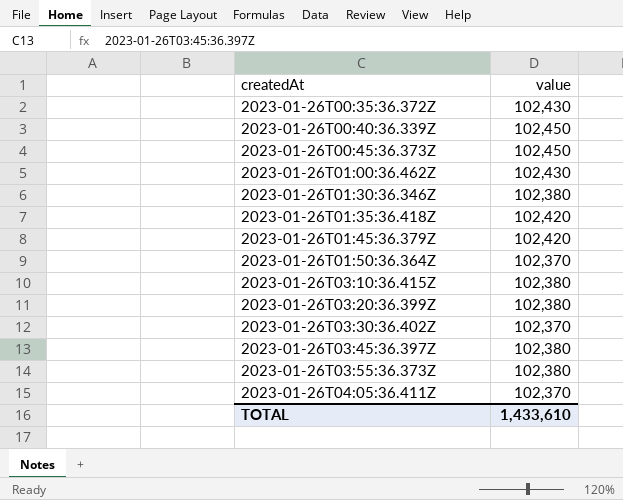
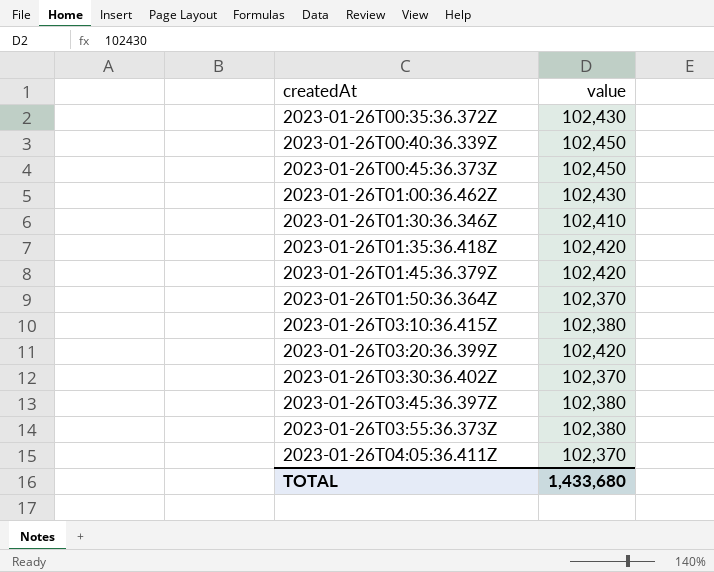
2023-01-26T01:30:36.346Z | value: 102,380 -> 102,410
2023-01-26T03:20:36.399Z | value: 102,380 -> 102,420
TOTAL | value: 1,433,610 -> 1,433,680

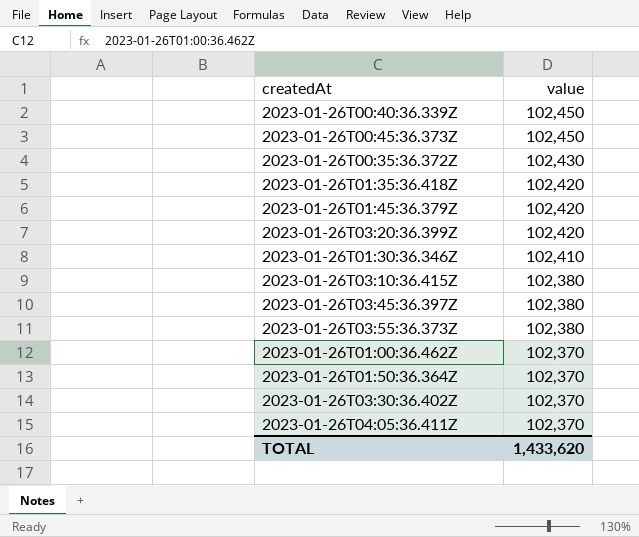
row order: createdAt ascending -> value descending
2023-01-26T01:00:36.462Z | value: 102,430 -> 102,370
TOTAL | value: 1,433,680 -> 1,433,620

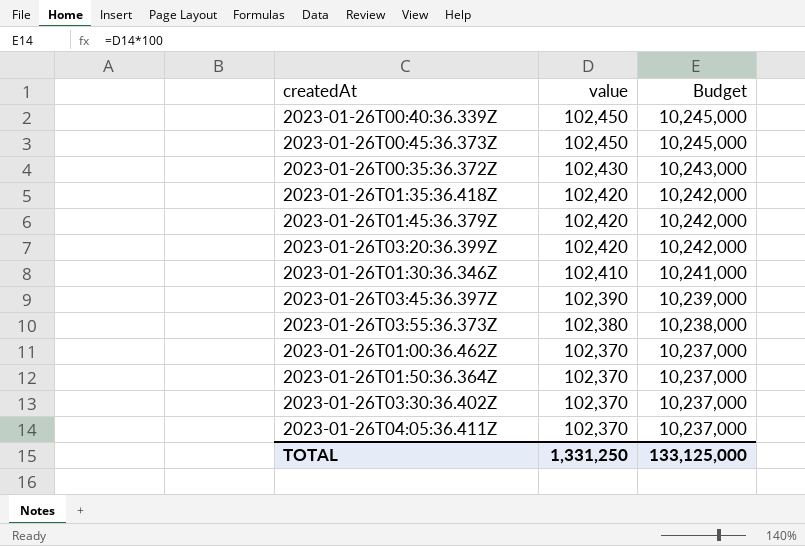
column Budget | formula: none -> [value] * 100
row 2023-01-26T03:10:36.415Z: 102,380 -> none
2023-01-26T03:45:36.397Z | value: 102,380 -> 102,390
TOTAL | value: 1,433,620 -> 1,331,250

